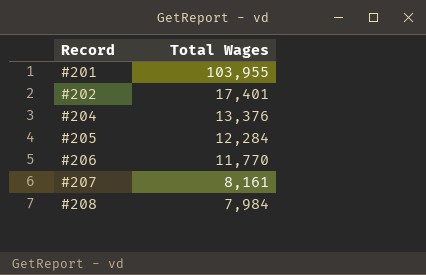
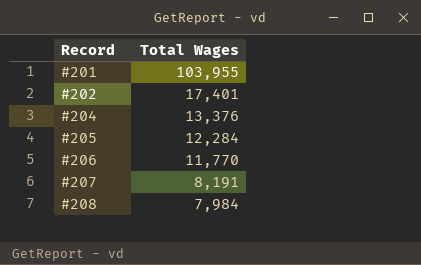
#207 | Total Wages: 8,161 -> 8,191

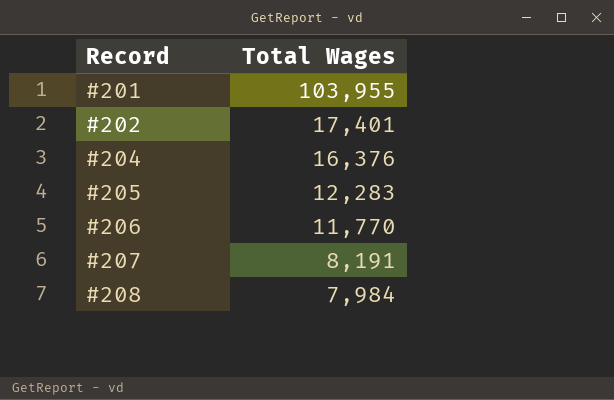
#204 | Total Wages: 13,376 -> 16,376
#205 | Total Wages: 12,284 -> 12,283

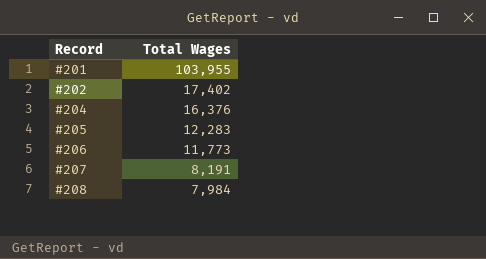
#202 | Total Wages: 17,401 -> 17,402
#206 | Total Wages: 11,770 -> 11,773

